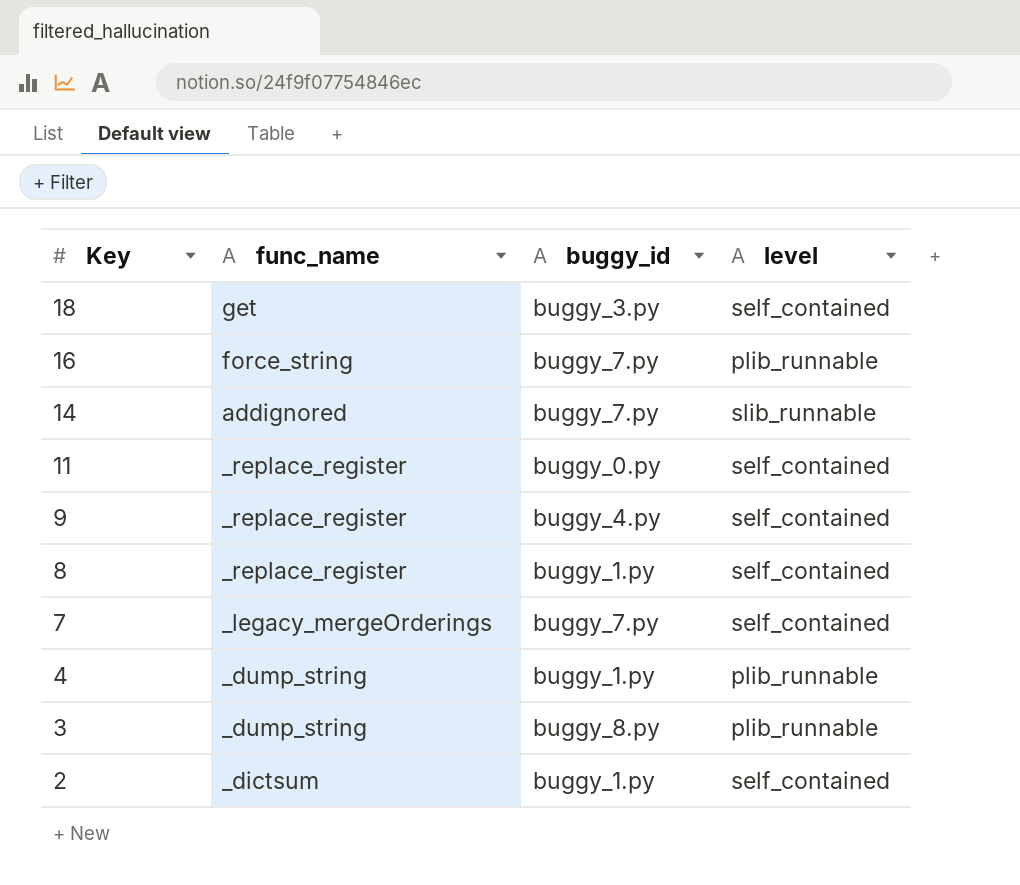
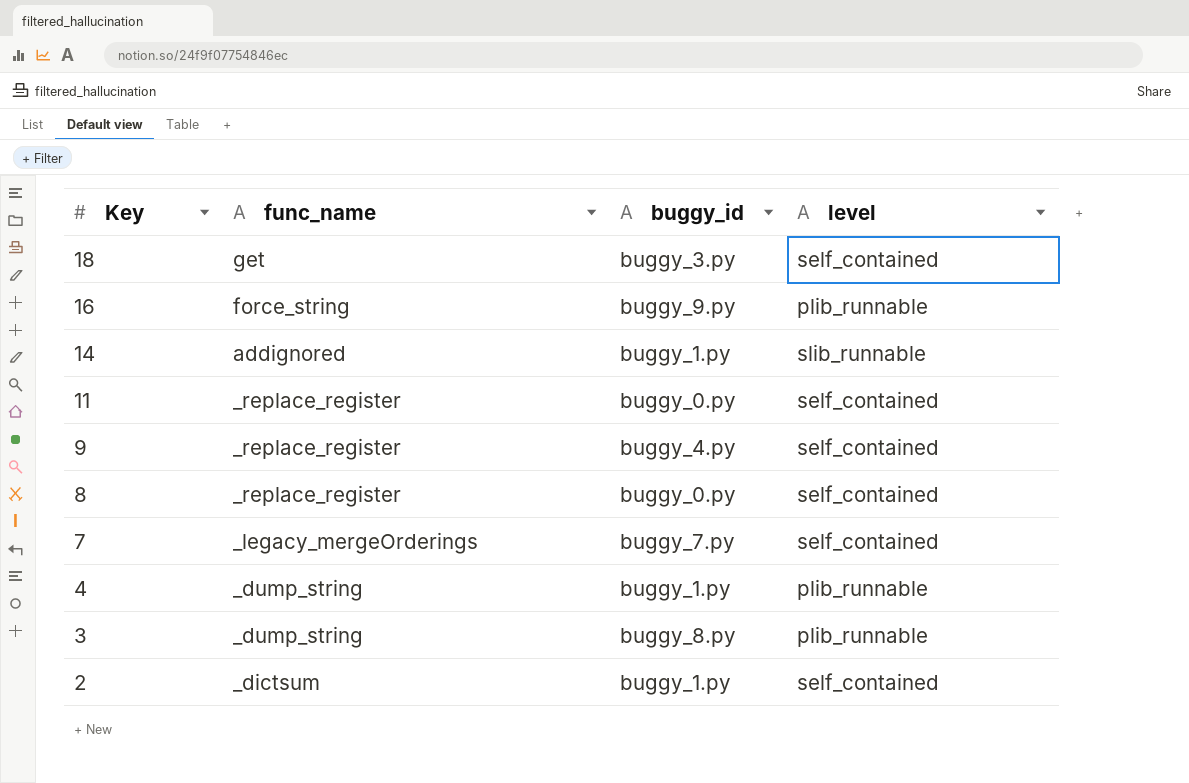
16 | buggy_id: buggy_7.py -> buggy_9.py
14 | buggy_id: buggy_7.py -> buggy_1.py
8 | buggy_id: buggy_1.py -> buggy_0.py

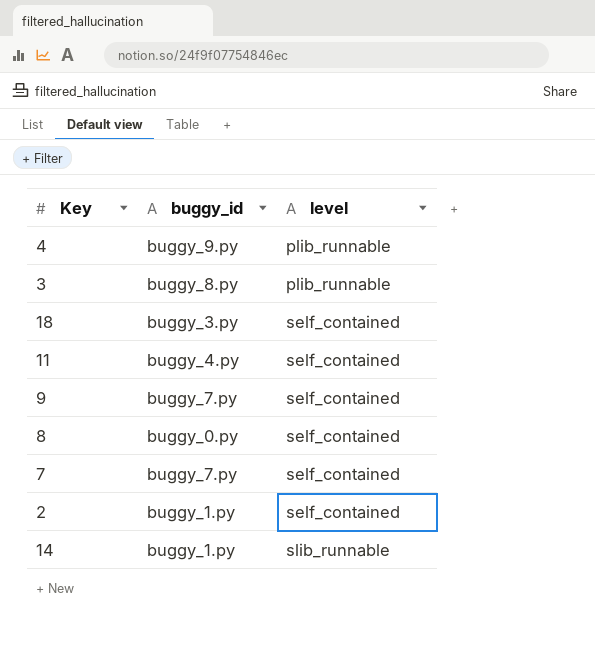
row order: Key descending -> level ascending
column func_name | position: 2 -> none
row 16: force_string | buggy_9.py | plib_runnable -> none
4 | buggy_id: buggy_1.py -> buggy_9.py
11 | buggy_id: buggy_0.py -> buggy_4.py
9 | buggy_id: buggy_4.py -> buggy_7.py

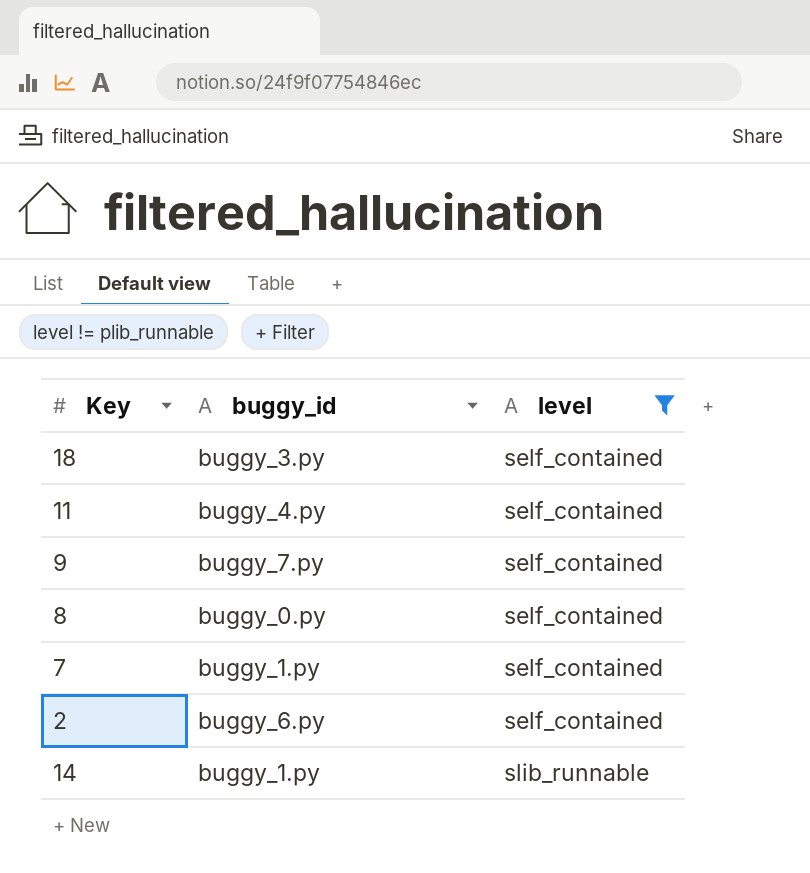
filter: none -> level != plib_runnable
7 | buggy_id: buggy_7.py -> buggy_1.py
2 | buggy_id: buggy_1.py -> buggy_6.py

